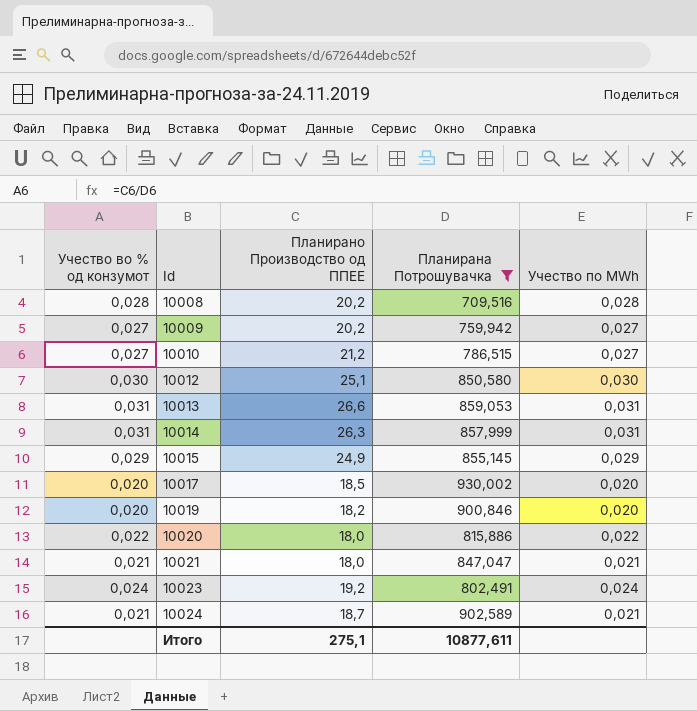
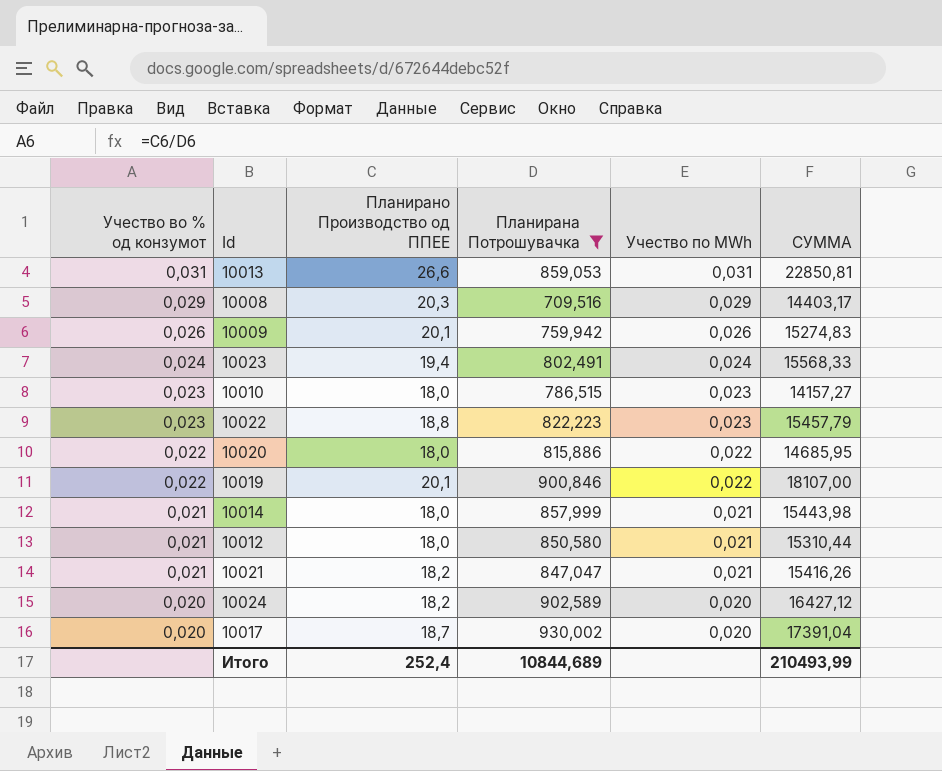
row order: Id ascending -> Учество во % од конзумот descending
column СУММА | formula: none -> [Планирано Производство од ППЕЕ] * [Планирана Потрошувачка]
row 10015: 0,029 | 24,9 | 855,145 | 0,029 -> none
10008 | Учество во % од конзумот: 0,028 -> 0,029
10008 | Планирано Производство од ППЕЕ: 20,2 -> 20,3
10008 | Учество по MWh: 0,028 -> 0,029
10009 | Учество во % од конзумот: 0,027 -> 0,026
10009 | Планирано Производство од ППЕЕ: 20,2 -> 20,1
10009 | Учество по MWh: 0,027 -> 0,026
10023 | Планирано Производство од ППЕЕ: 19,2 -> 19,4
10010 | Учество во % од конзумот: 0,027 -> 0,023
10010 | Планирано Производство од ППЕЕ: 21,2 -> 18,0
10010 | Учество по MWh: 0,027 -> 0,023
row 10022: none -> 0,023 | 18,8 | 822,223 | 0,023 | 15457,79
10019 | Учество во % од конзумот: 0,020 -> 0,022
10019 | Планирано Производство од ППЕЕ: 18,2 -> 20,1
10019 | Учество по MWh: 0,020 -> 0,022
10014 | Учество во % од конзумот: 0,031 -> 0,021
10014 | Планирано Производство од ППЕЕ: 26,3 -> 18,0
10014 | Учество по MWh: 0,031 -> 0,021
10012 | Учество во % од конзумот: 0,030 -> 0,021
10012 | Планирано Производство од ППЕЕ: 25,1 -> 18,0
10012 | Учество по MWh: 0,030 -> 0,021
10021 | Планирано Производство од ППЕЕ: 18,0 -> 18,2
10024 | Учество во % од конзумот: 0,021 -> 0,020
10024 | Планирано Производство од ППЕЕ: 18,7 -> 18,2
10024 | Учество по MWh: 0,021 -> 0,020
10017 | Планирано Производство од ППЕЕ: 18,5 -> 18,7
Итого | Планирано Производство од ППЕЕ: 275,1 -> 252,4
Итого | Планирана Потрошувачка: 10877,611 -> 10844,689

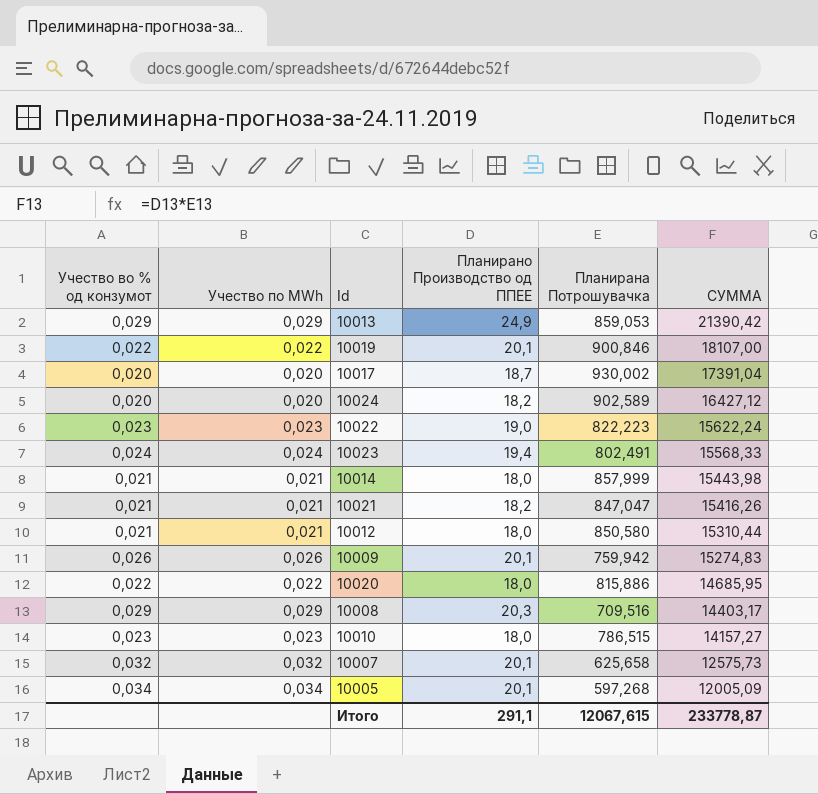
filter: Планирана Потрошувачка >= 709,516 -> none
row order: Учество во % од конзумот descending -> СУММА descending
column Учество по MWh | position: 5 -> 2
10013 | Учество во % од конзумот: 0,031 -> 0,029
10013 | Учество по MWh: 0,031 -> 0,029
10013 | Планирано Производство од ППЕЕ: 26,6 -> 24,9
10013 | СУММА: 22850,81 -> 21390,42
10022 | Планирано Производство од ППЕЕ: 18,8 -> 19,0
10022 | СУММА: 15457,79 -> 15622,24
Итого | Планирано Производство од ППЕЕ: 252,4 -> 291,1
Итого | Планирана Потрошувачка: 10844,689 -> 12067,615
Итого | СУММА: 210493,99 -> 233778,87

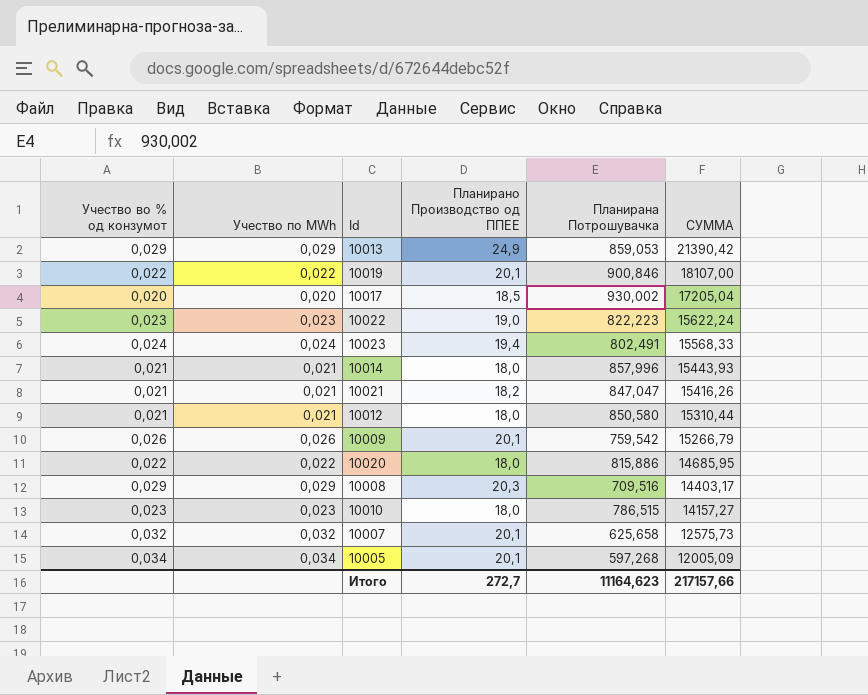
row 10024: 0,020 | 0,020 | 18,2 | 902,589 | 16427,12 -> none
10017 | Планирано Производство од ППЕЕ: 18,7 -> 18,5
10017 | СУММА: 17391,04 -> 17205,04
10014 | Планирана Потрошувачка: 857,999 -> 857,996
10014 | СУММА: 15443,98 -> 15443,93
10009 | Планирана Потрошувачка: 759,942 -> 759,542
10009 | СУММА: 15274,83 -> 15266,79
Итого | Планирано Производство од ППЕЕ: 291,1 -> 272,7
Итого | Планирана Потрошувачка: 12067,615 -> 11164,623
Итого | СУММА: 233778,87 -> 217157,66

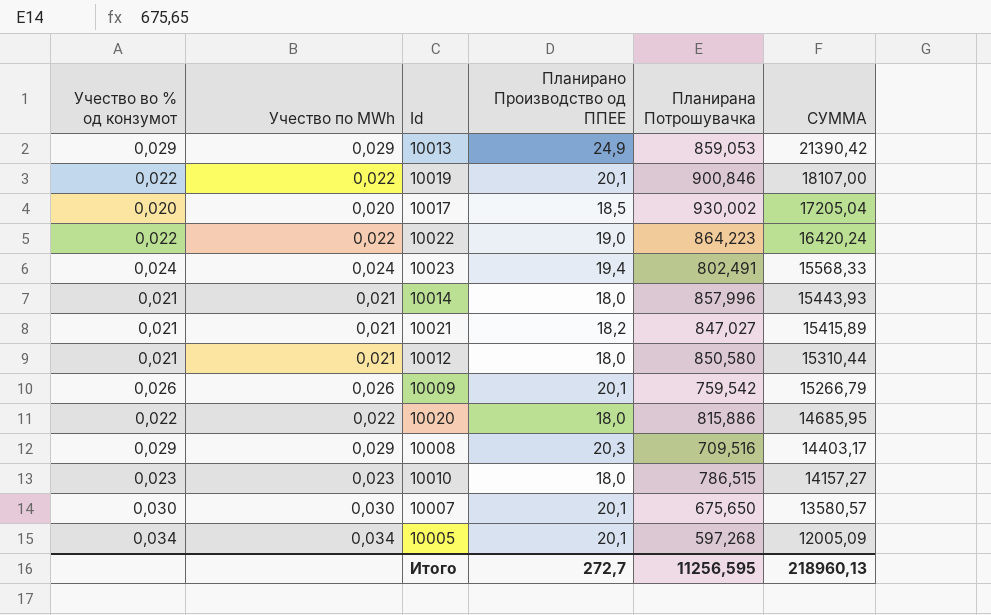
10022 | Учество во % од конзумот: 0,023 -> 0,022
10022 | Учество по MWh: 0,023 -> 0,022
10022 | Планирана Потрошувачка: 822,223 -> 864,223
10022 | СУММА: 15622,24 -> 16420,24
10021 | Планирана Потрошувачка: 847,047 -> 847,027
10021 | СУММА: 15416,26 -> 15415,89
10007 | Учество во % од конзумот: 0,032 -> 0,030
10007 | Учество по MWh: 0,032 -> 0,030
10007 | Планирана Потрошувачка: 625,658 -> 675,650
10007 | СУММА: 12575,73 -> 13580,57
Итого | Планирана Потрошувачка: 11164,623 -> 11256,595
Итого | СУММА: 217157,66 -> 218960,13

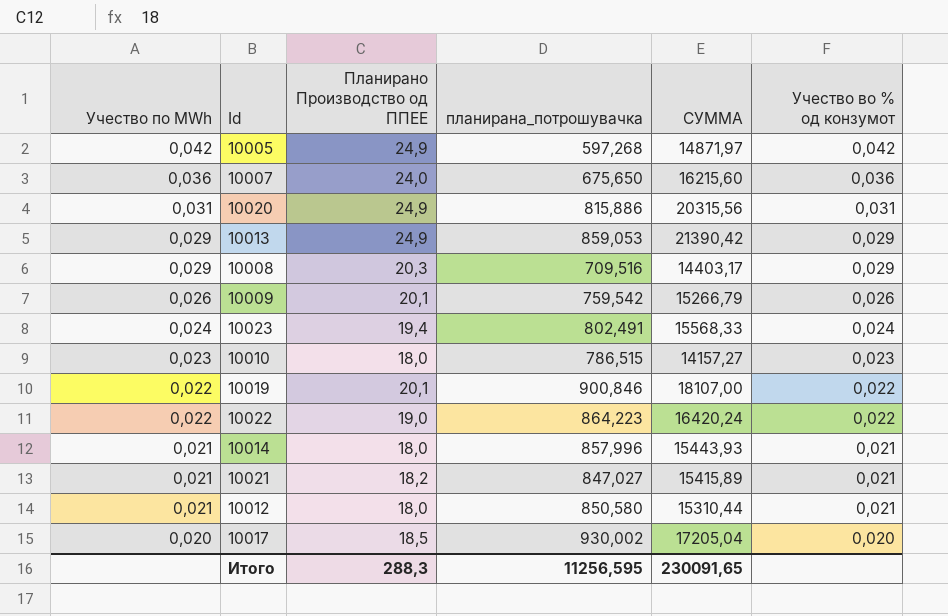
row order: СУММА descending -> Учество по MWh descending
column name: Планирана Потрошувачка -> планирана_потрошувачка
column Учество во % од конзумот | position: 1 -> 6
10005 | Учество по MWh: 0,034 -> 0,042
10005 | Планирано Производство од ППЕЕ: 20,1 -> 24,9
10005 | СУММА: 12005,09 -> 14871,97
10005 | Учество во % од конзумот: 0,034 -> 0,042
10007 | Учество по MWh: 0,030 -> 0,036
10007 | Планирано Производство од ППЕЕ: 20,1 -> 24,0
10007 | СУММА: 13580,57 -> 16215,60
10007 | Учество во % од конзумот: 0,030 -> 0,036
10020 | Учество по MWh: 0,022 -> 0,031
10020 | Планирано Производство од ППЕЕ: 18,0 -> 24,9
10020 | СУММА: 14685,95 -> 20315,56
10020 | Учество во % од конзумот: 0,022 -> 0,031
Итого | Планирано Производство од ППЕЕ: 272,7 -> 288,3
Итого | СУММА: 218960,13 -> 230091,65

